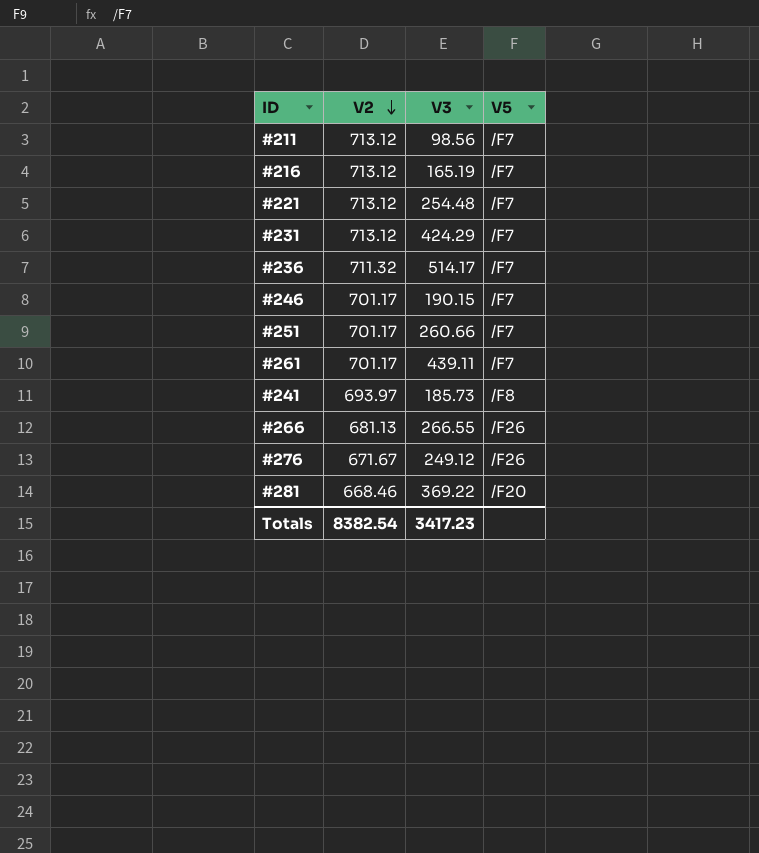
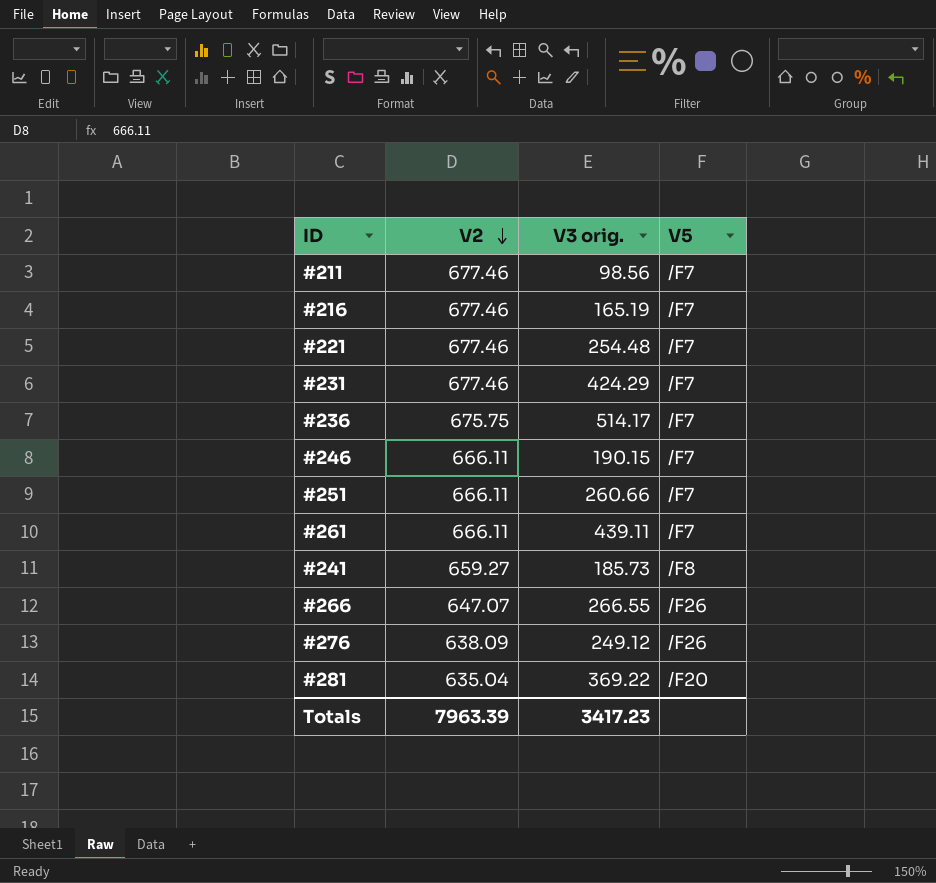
column name: V3 -> V3 orig.
#211 | V2: 713.12 -> 677.46
#216 | V2: 713.12 -> 677.46
#221 | V2: 713.12 -> 677.46
#231 | V2: 713.12 -> 677.46
#236 | V2: 711.32 -> 675.75
#246 | V2: 701.17 -> 666.11
#251 | V2: 701.17 -> 666.11
#261 | V2: 701.17 -> 666.11
#241 | V2: 693.97 -> 659.27
#266 | V2: 681.13 -> 647.07
#276 | V2: 671.67 -> 638.09
#281 | V2: 668.46 -> 635.04
Totals | V2: 8382.54 -> 7963.39

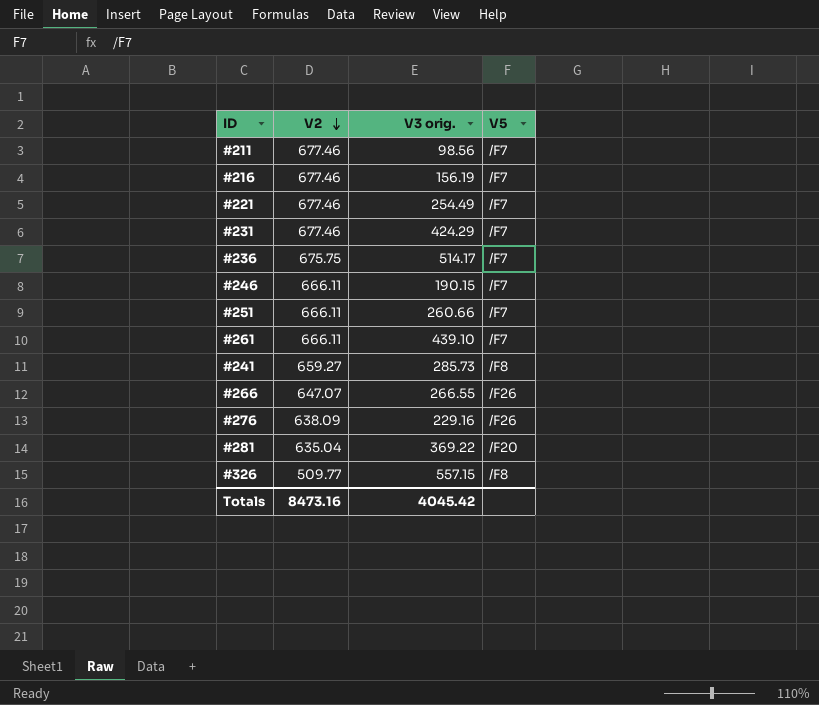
#216 | V3 orig.: 165.19 -> 156.19
#221 | V3 orig.: 254.48 -> 254.49
#261 | V3 orig.: 439.11 -> 439.10
#241 | V3 orig.: 185.73 -> 285.73
#276 | V3 orig.: 249.12 -> 229.16
row #326: none -> 509.77 | 557.15 | /F8
Totals | V2: 7963.39 -> 8473.16
Totals | V3 orig.: 3417.23 -> 4045.42

